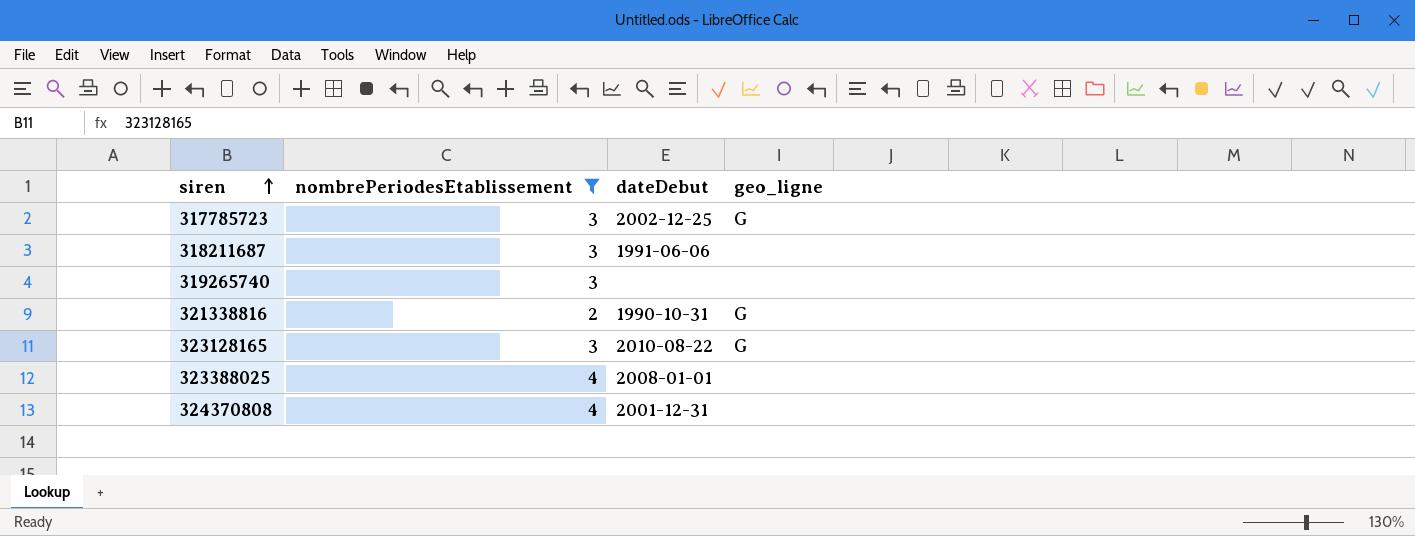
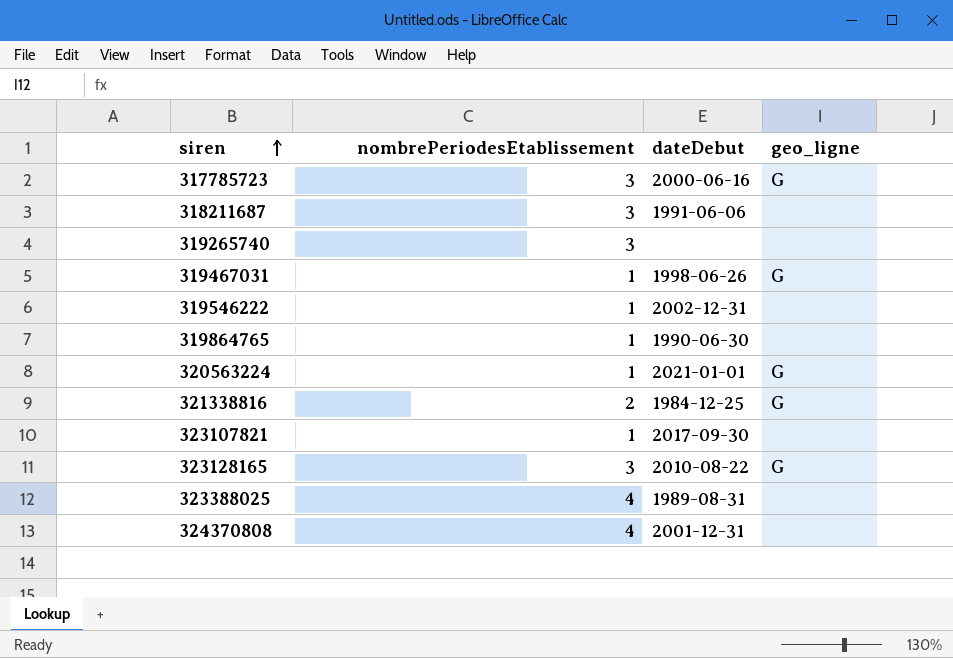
filter: nombrePeriodesEtablissement != 1 -> none
317785723 | dateDebut: 2002-12-25 -> 2000-06-16
321338816 | dateDebut: 1990-10-31 -> 1984-12-25
323388025 | dateDebut: 2008-01-01 -> 1989-08-31

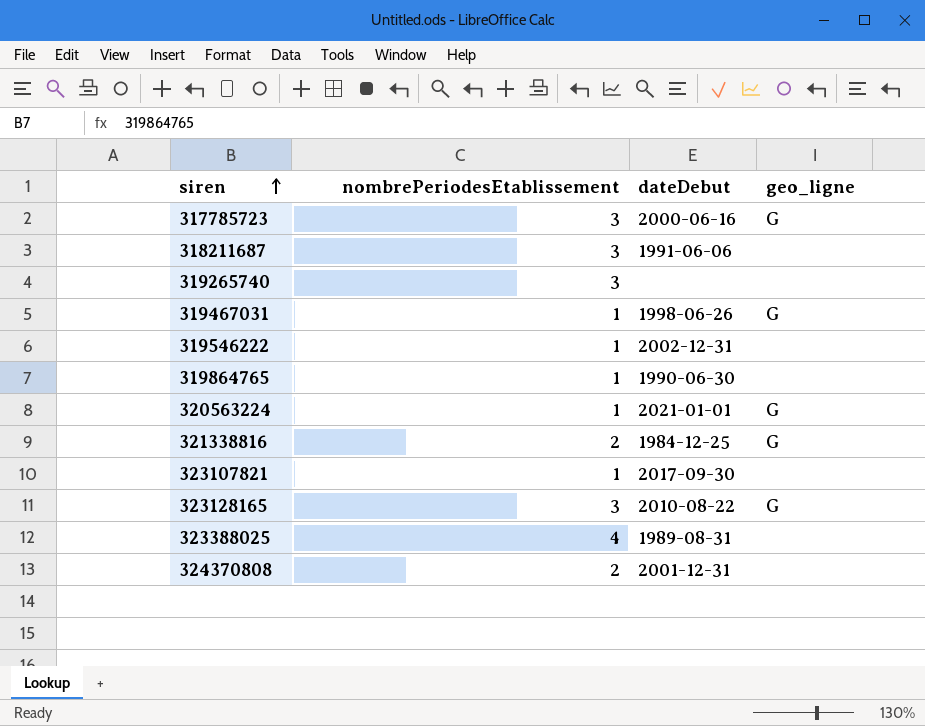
324370808 | nombrePeriodesEtablissement: 4 -> 2

